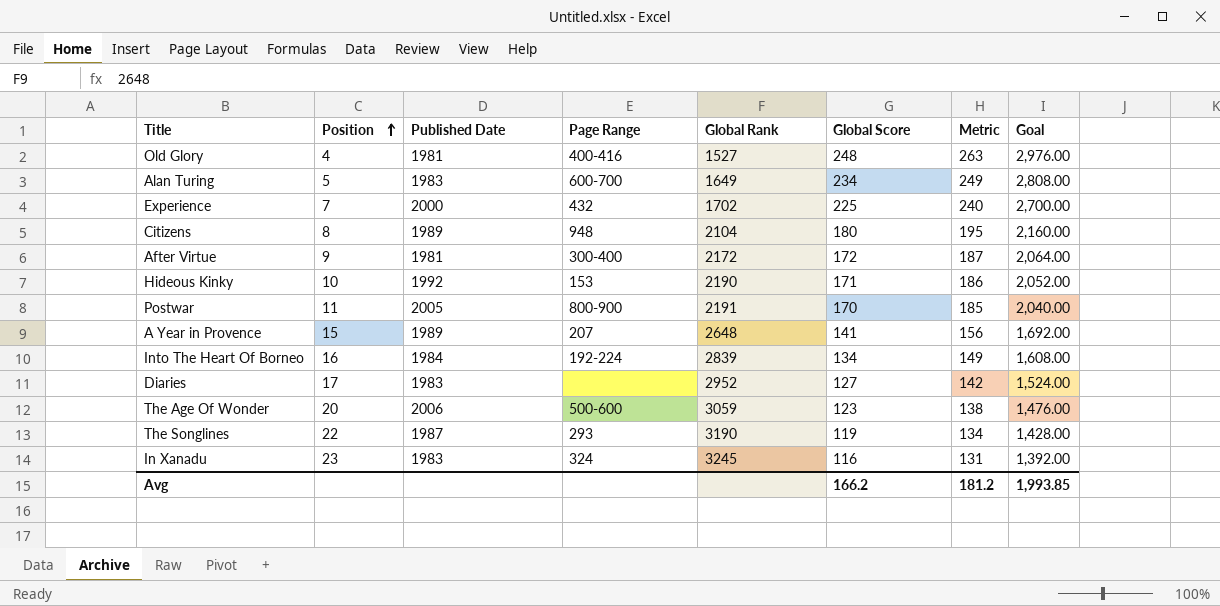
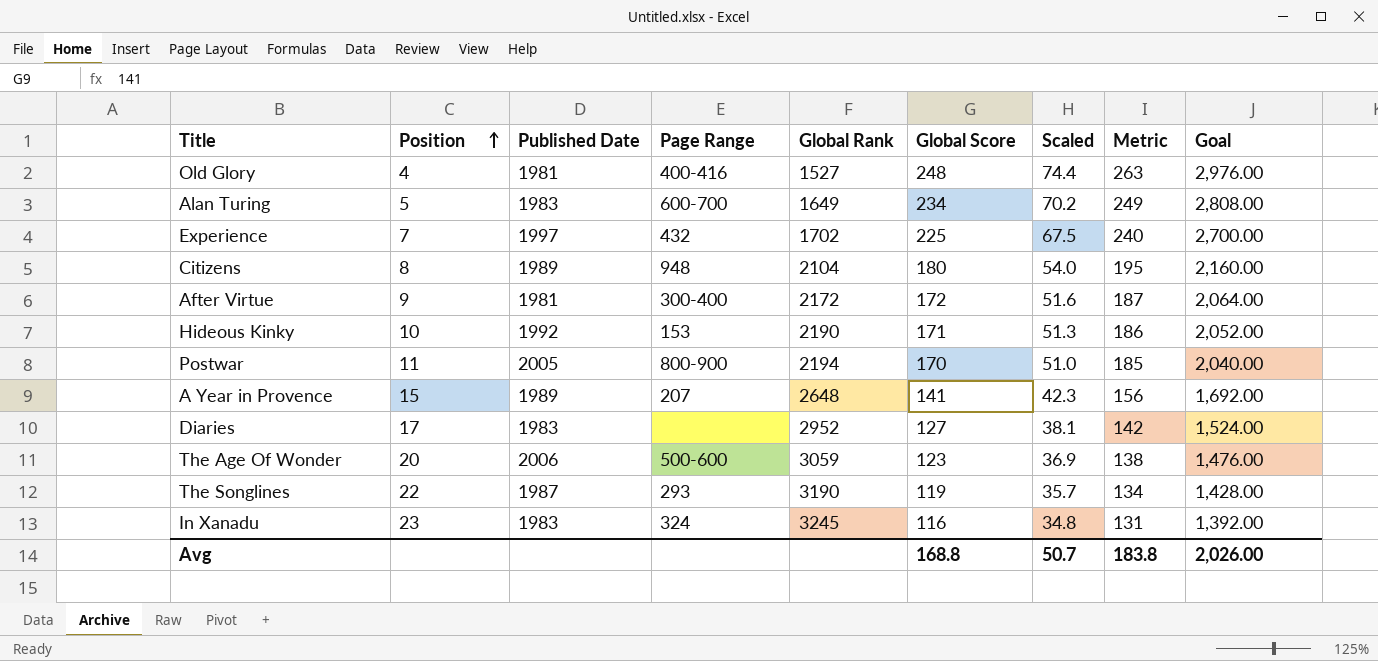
column Scaled | formula: none -> [Global Score] * 0.3
row Into The Heart Of Borneo: 16 | 1984 | 192-224 | 2839 | 134 | 149 | 1,608.00 -> none
Experience | Published Date: 2000 -> 1997
Postwar | Global Rank: 2191 -> 2194
Avg | Global Score: 166.2 -> 168.8
Avg | Metric: 181.2 -> 183.8
Avg | Goal: 1,993.85 -> 2,026.00

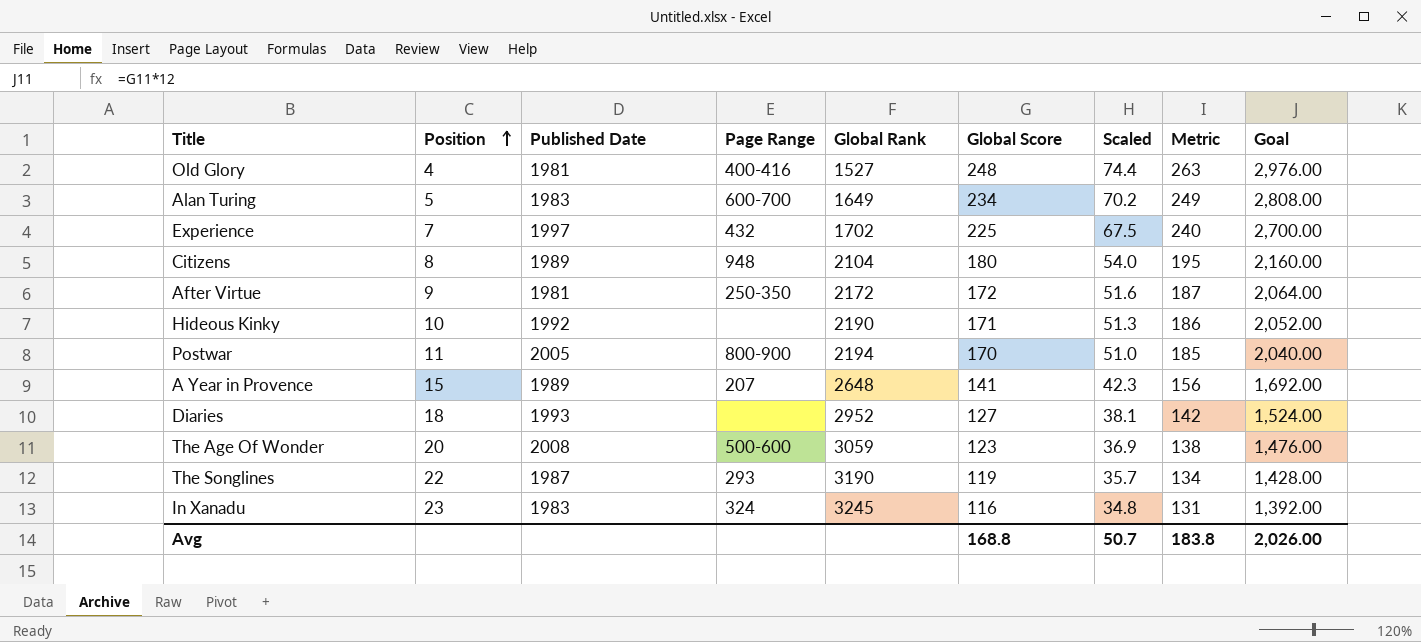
After Virtue | Page Range: 300-400 -> 250-350
Hideous Kinky | Page Range: 153 -> none
Diaries | Position: 17 -> 18
Diaries | Published Date: 1983 -> 1993
The Age Of Wonder | Published Date: 2006 -> 2008

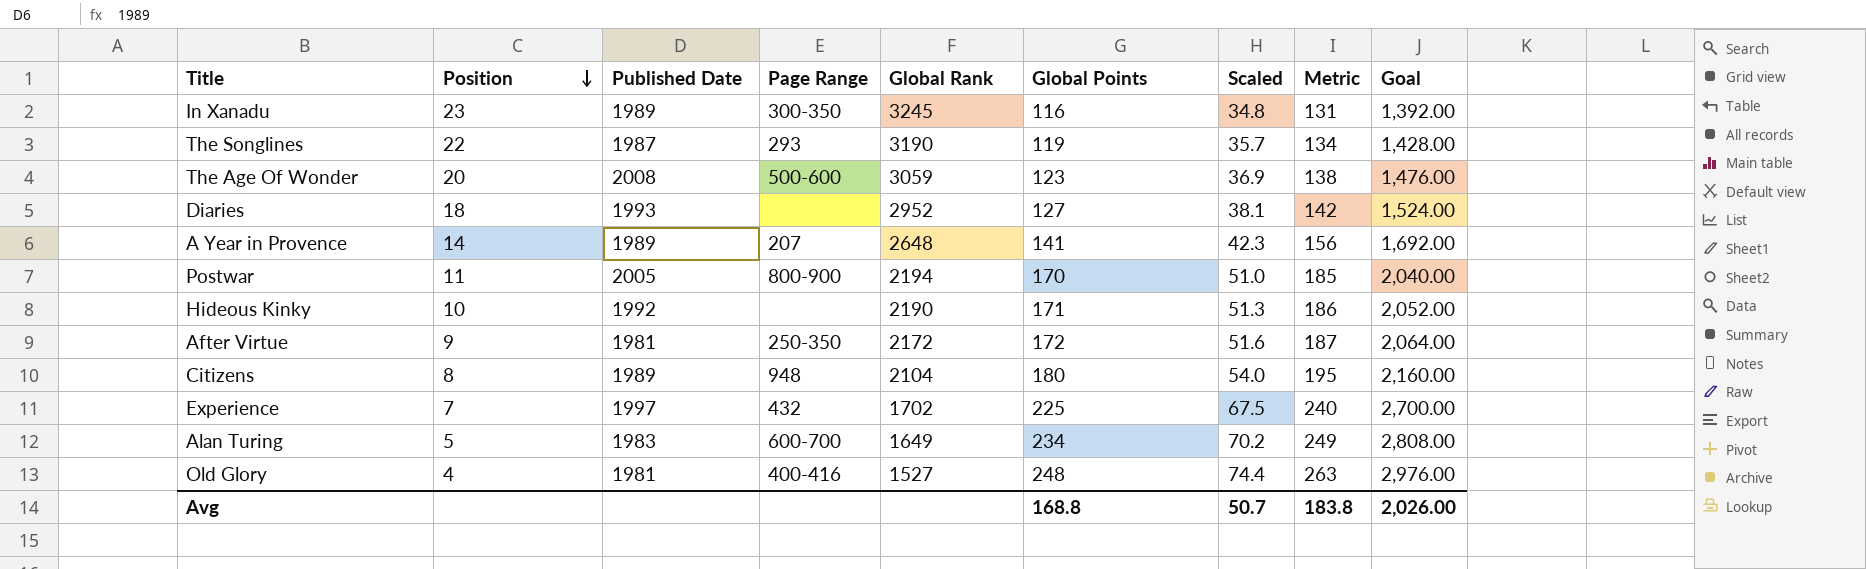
row order: Position ascending -> Position descending
column name: Global Score -> Global Points
In Xanadu | Published Date: 1983 -> 1989
In Xanadu | Page Range: 324 -> 300-350
A Year in Provence | Position: 15 -> 14

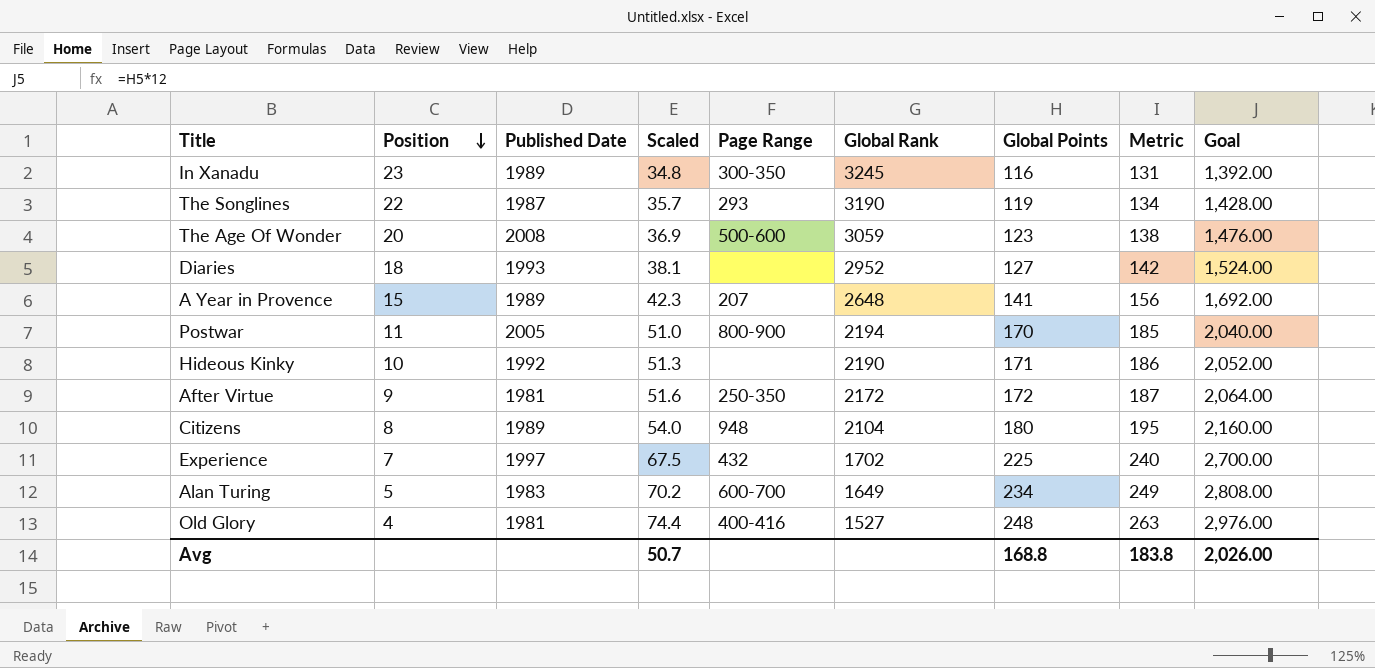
column Scaled | position: 7 -> 4
A Year in Provence | Position: 14 -> 15

